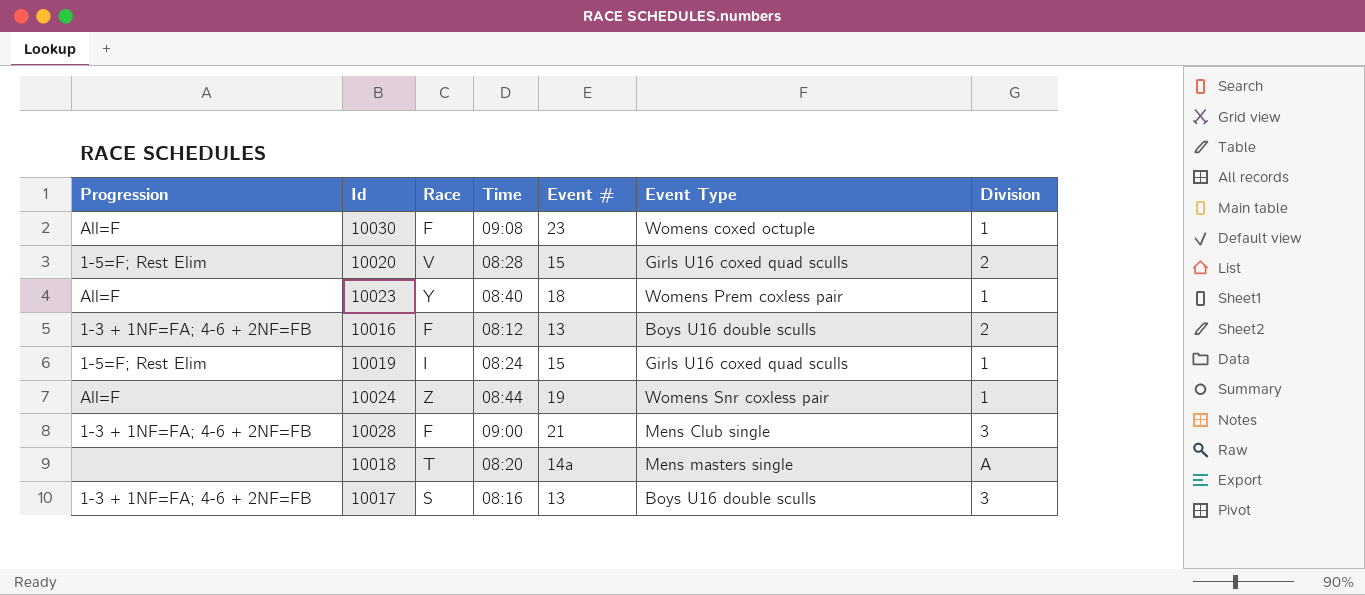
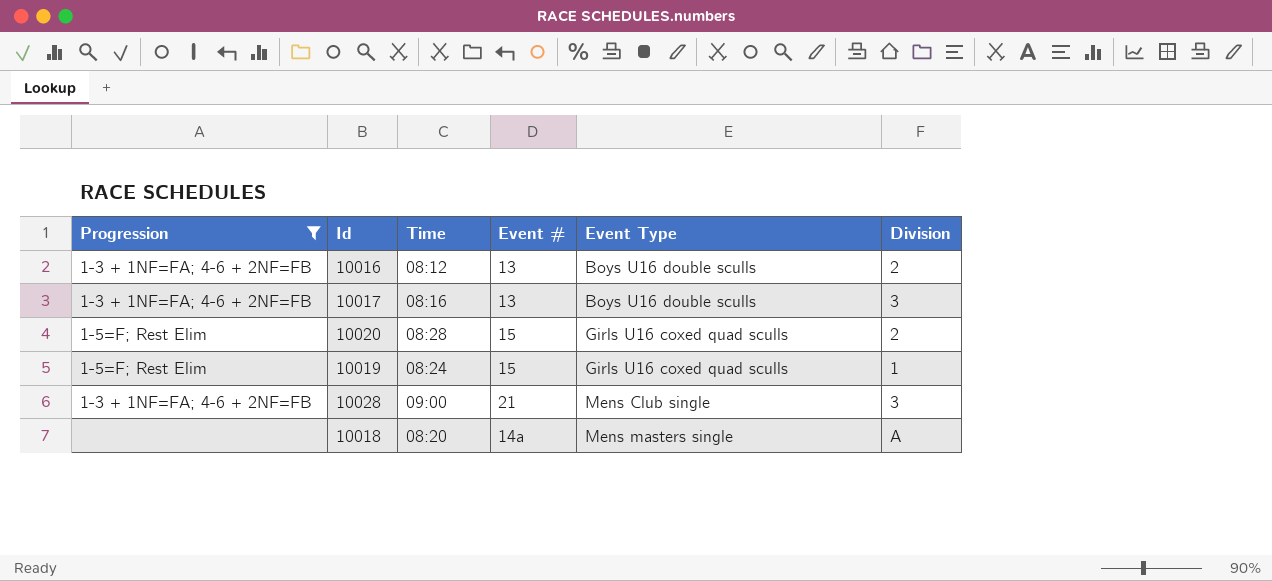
filter: none -> Progression != All=F
row order: none -> Event Type ascending
column Race | position: 3 -> none

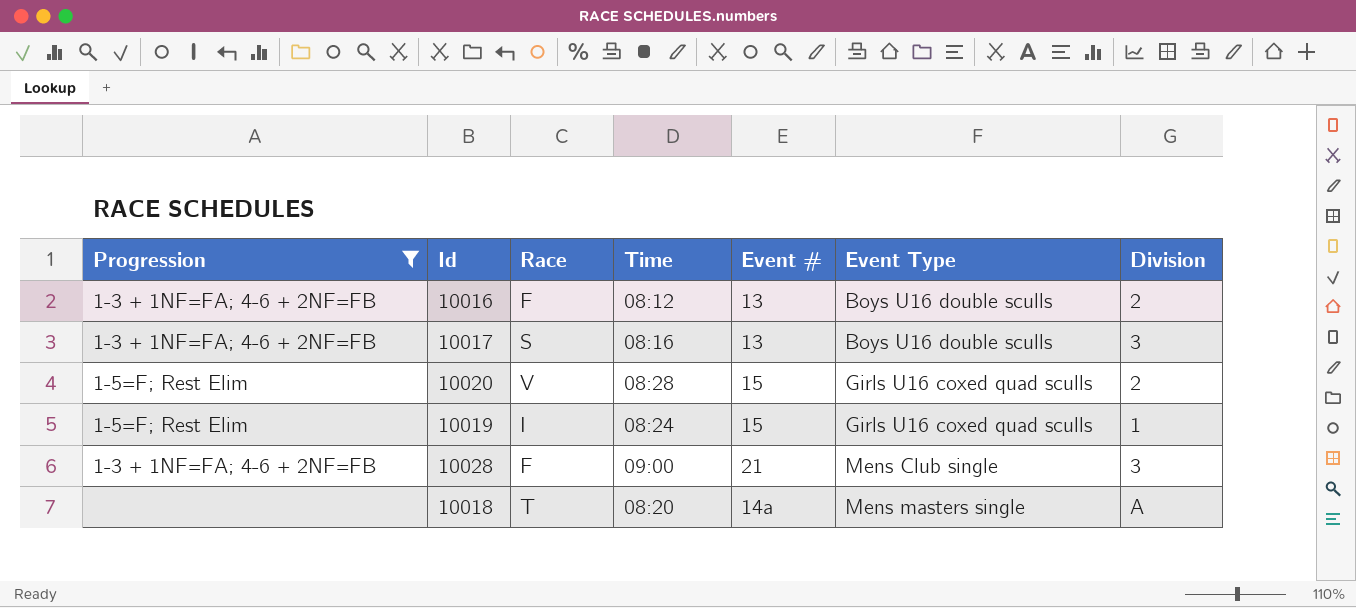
column Race | position: none -> 3

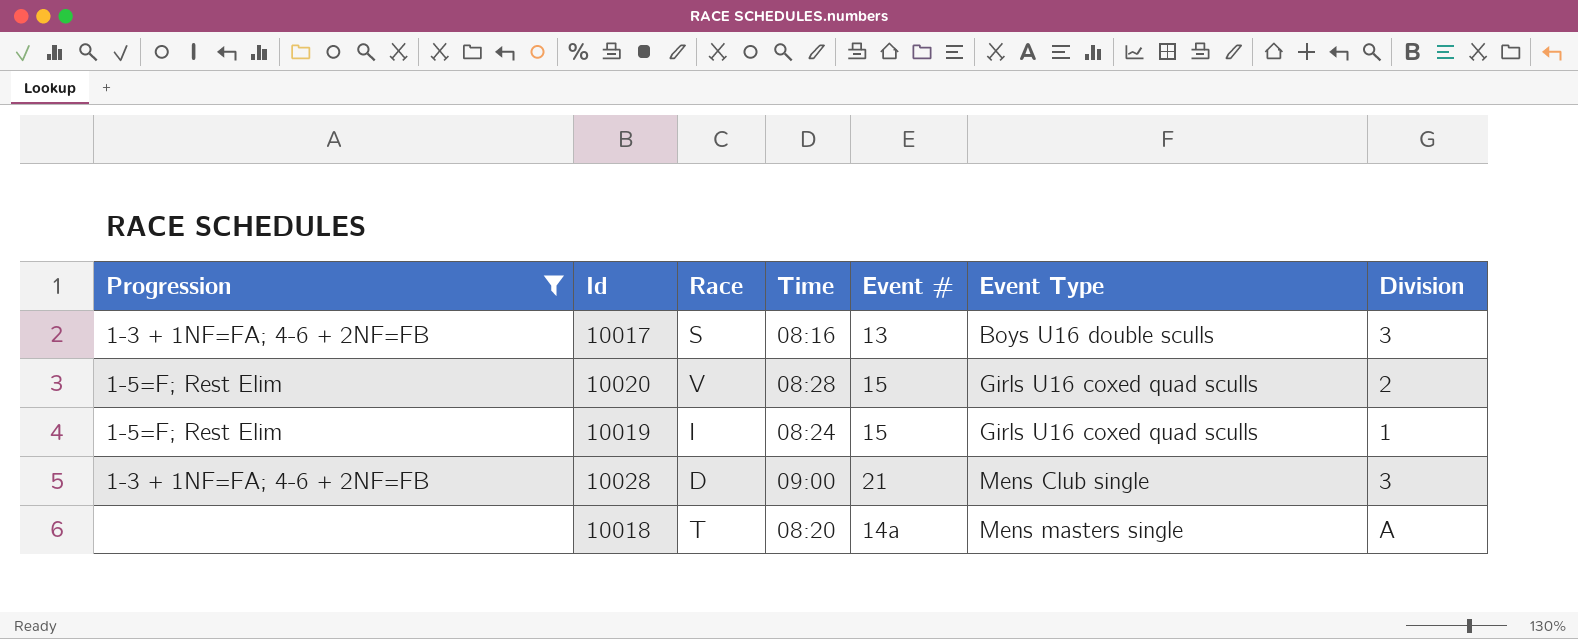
row 10016: 1-3 + 1NF=FA; 4-6 + 2NF=FB | F | 08:12 | 13 | Boys U16 double sculls | 2 -> none
10028 | Race: F -> D

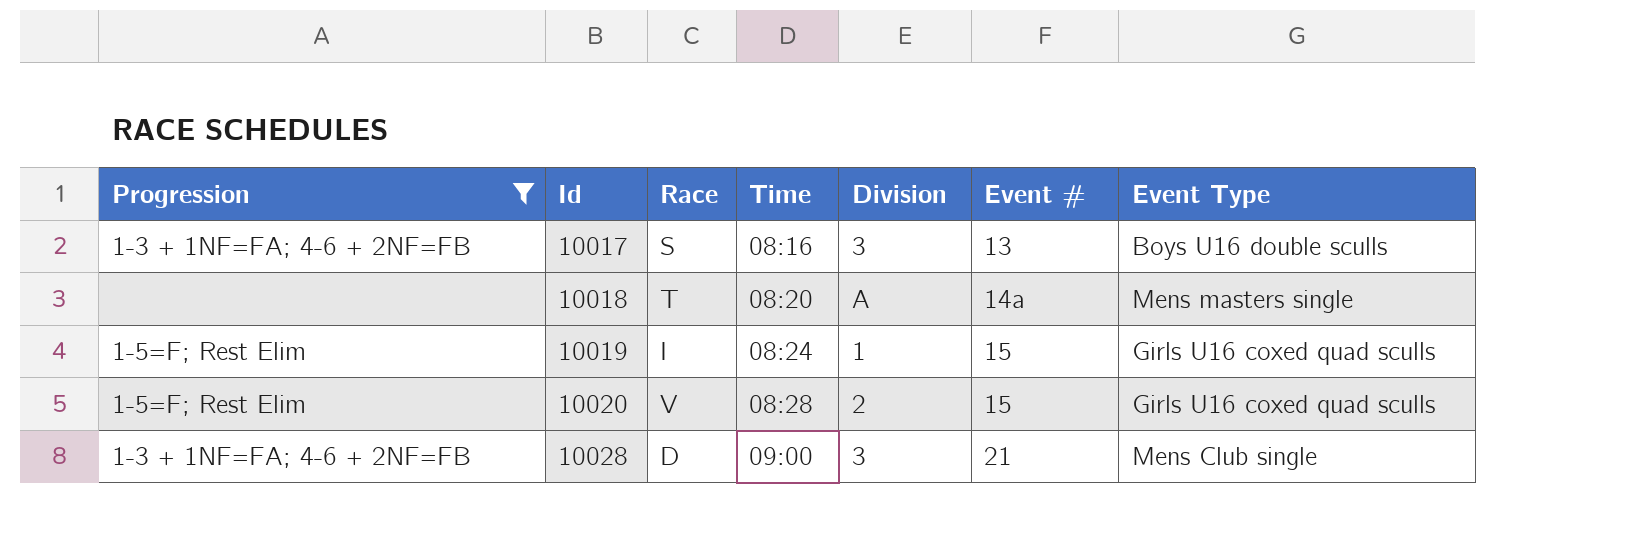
row order: Event Type ascending -> Id ascending
column Division | position: 7 -> 5

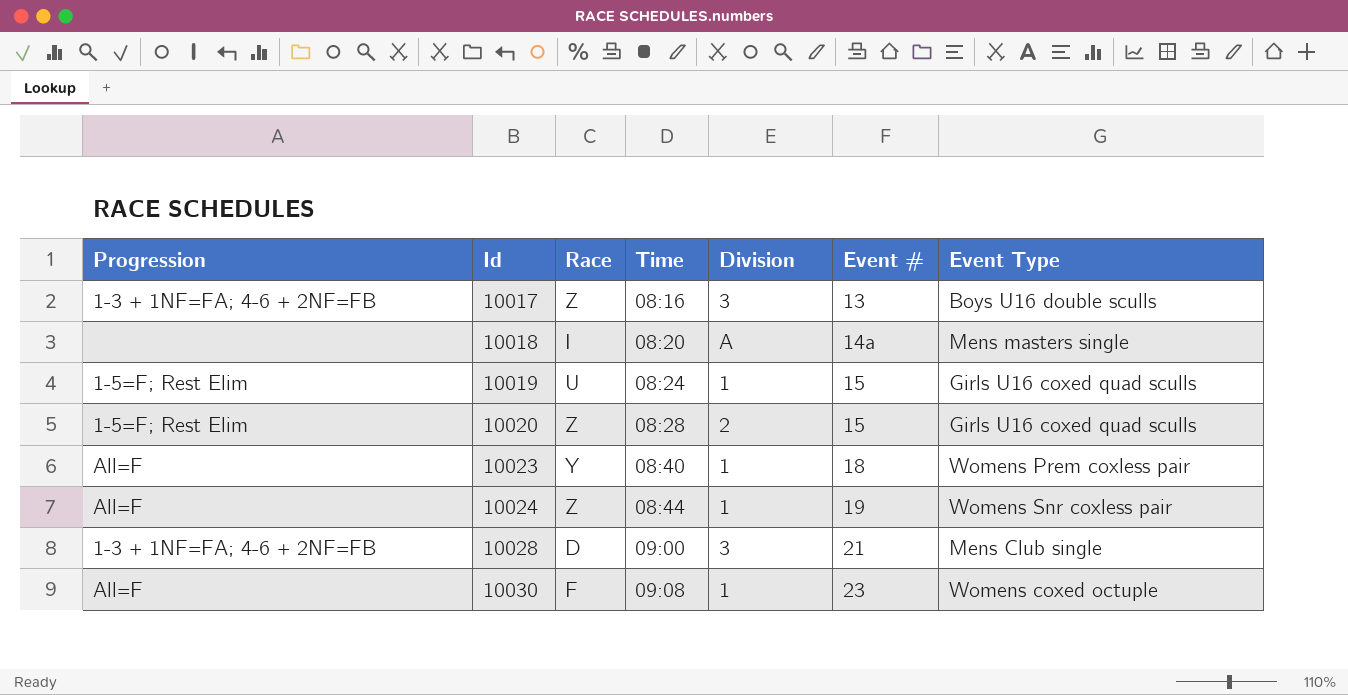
filter: Progression != All=F -> none
10017 | Race: S -> Z
10018 | Race: T -> I
10019 | Race: I -> U
10020 | Race: V -> Z

